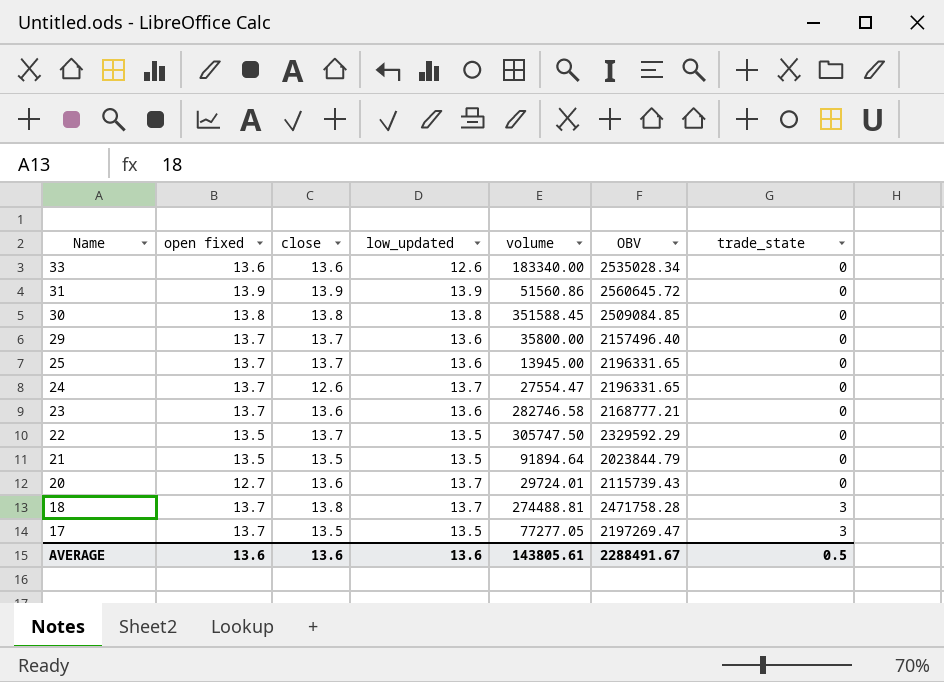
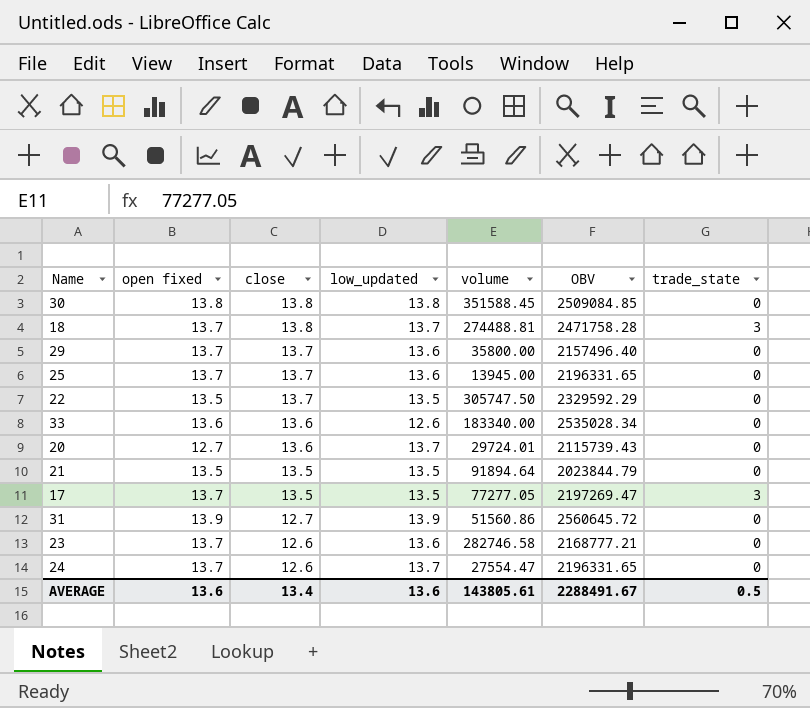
row order: Name descending -> close descending
31 | close: 13.9 -> 12.7
23 | close: 13.6 -> 12.6
AVERAGE | close: 13.6 -> 13.4

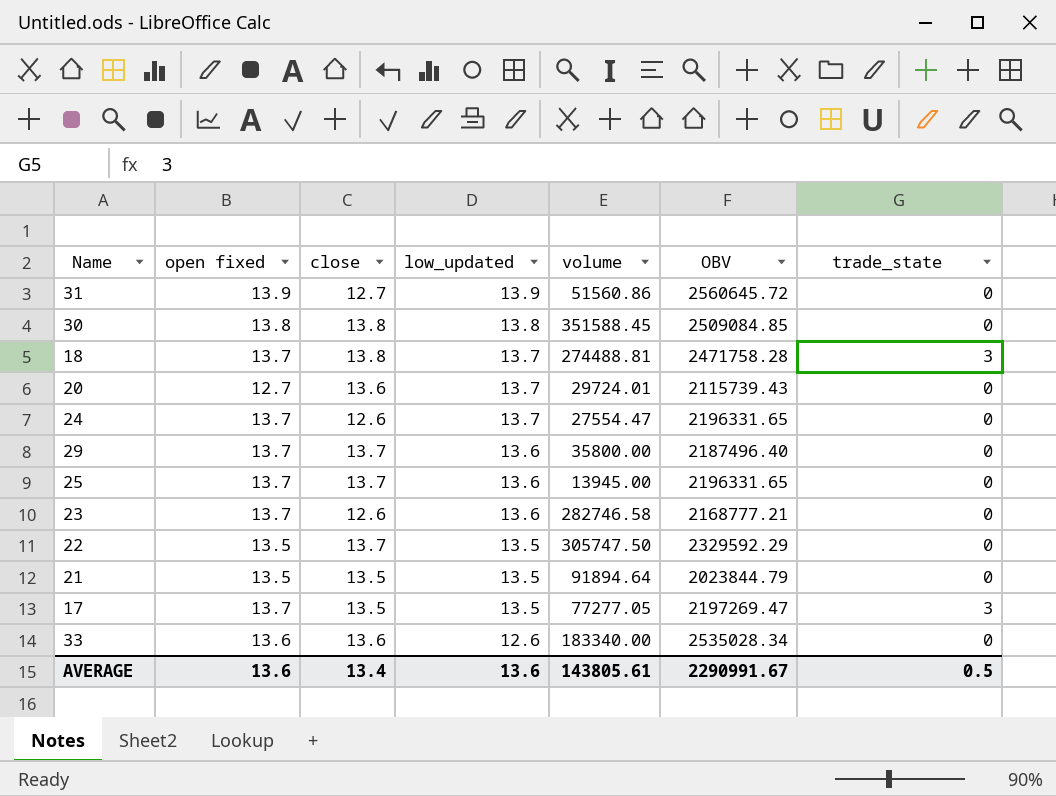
row order: close descending -> low_updated descending
29 | OBV: 2157496.40 -> 2187496.40
AVERAGE | OBV: 2288491.67 -> 2290991.67

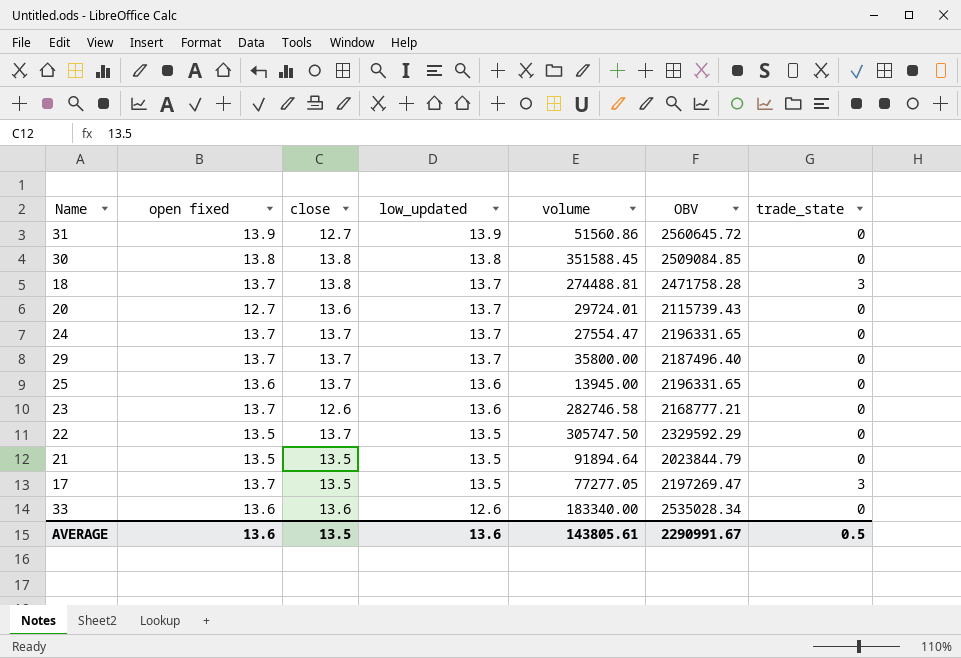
24 | close: 12.6 -> 13.7
29 | low_updated: 13.6 -> 13.7
25 | open fixed: 13.7 -> 13.6
AVERAGE | close: 13.4 -> 13.5

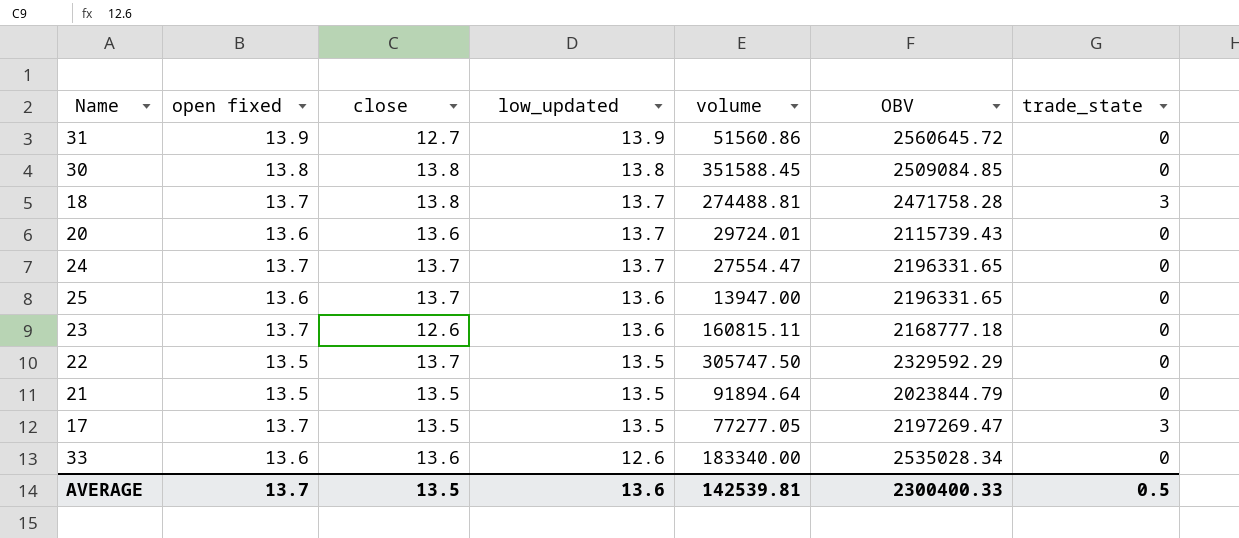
row 29: 13.7 | 13.7 | 13.7 | 35800.00 | 2187496.40 | 0 -> none
20 | open fixed: 12.7 -> 13.6
25 | volume: 13945.00 -> 13947.00
23 | volume: 282746.58 -> 160815.11
23 | OBV: 2168777.21 -> 2168777.18
AVERAGE | open fixed: 13.6 -> 13.7
AVERAGE | volume: 143805.61 -> 142539.81
AVERAGE | OBV: 2290991.67 -> 2300400.33

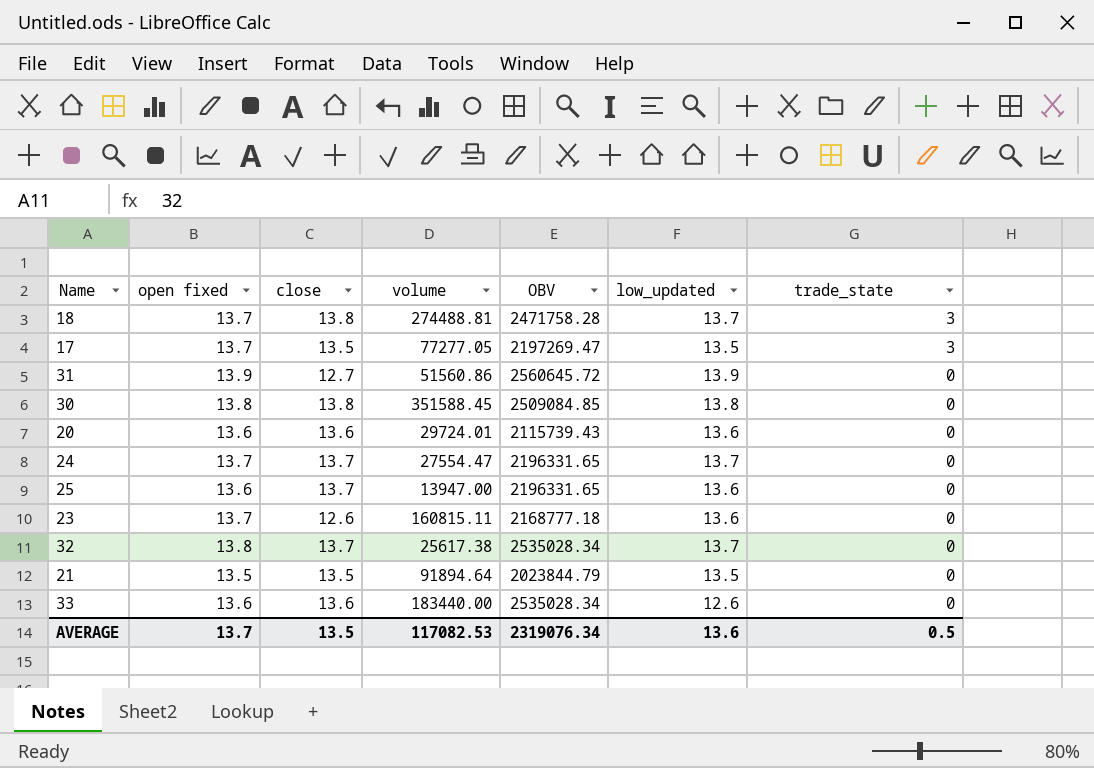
row order: low_updated descending -> trade_state descending
column low_updated | position: 4 -> 6
row 22: 13.5 | 13.7 | 13.5 | 305747.50 | 2329592.29 | 0 -> none
20 | low_updated: 13.7 -> 13.6
row 32: none -> 13.8 | 13.7 | 25617.38 | 2535028.34 | 13.7 | 0
33 | volume: 183340.00 -> 183440.00
AVERAGE | volume: 142539.81 -> 117082.53
AVERAGE | OBV: 2300400.33 -> 2319076.34

